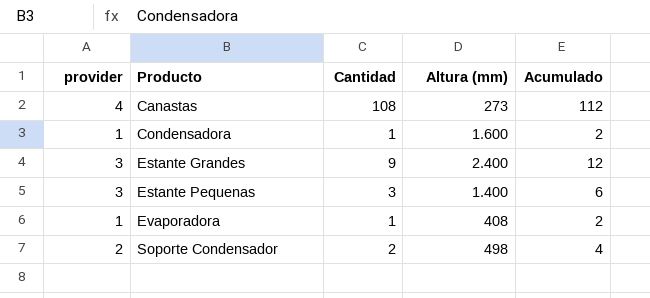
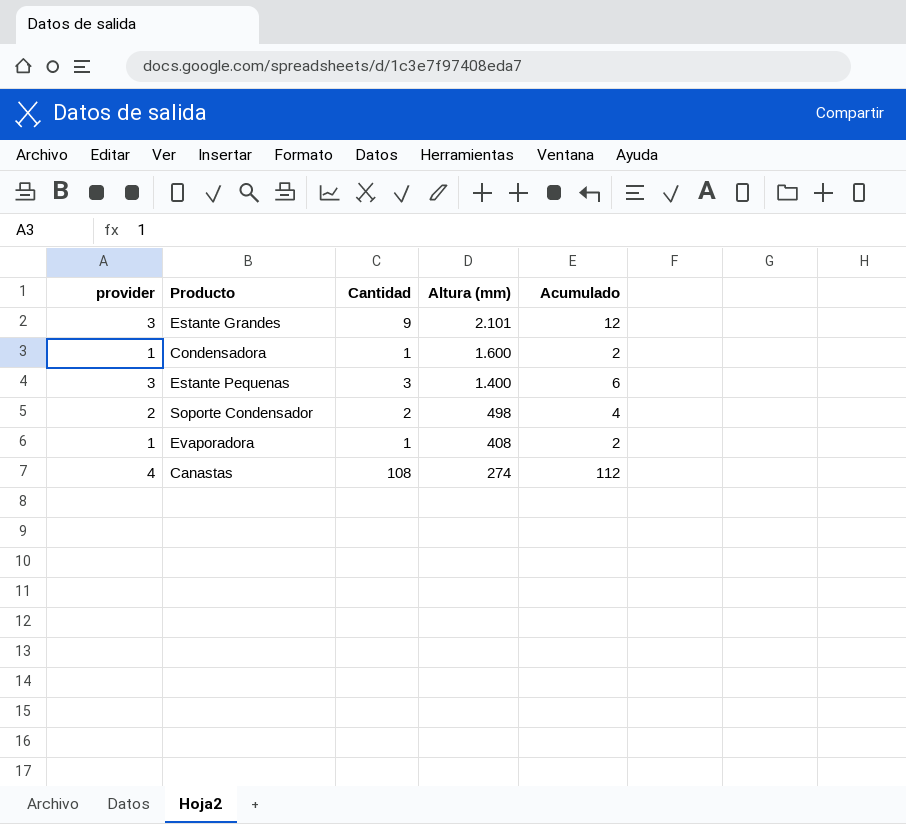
row order: Producto ascending -> Altura (mm) descending
Estante Grandes | Altura (mm): 2.400 -> 2.101
Canastas | Altura (mm): 273 -> 274

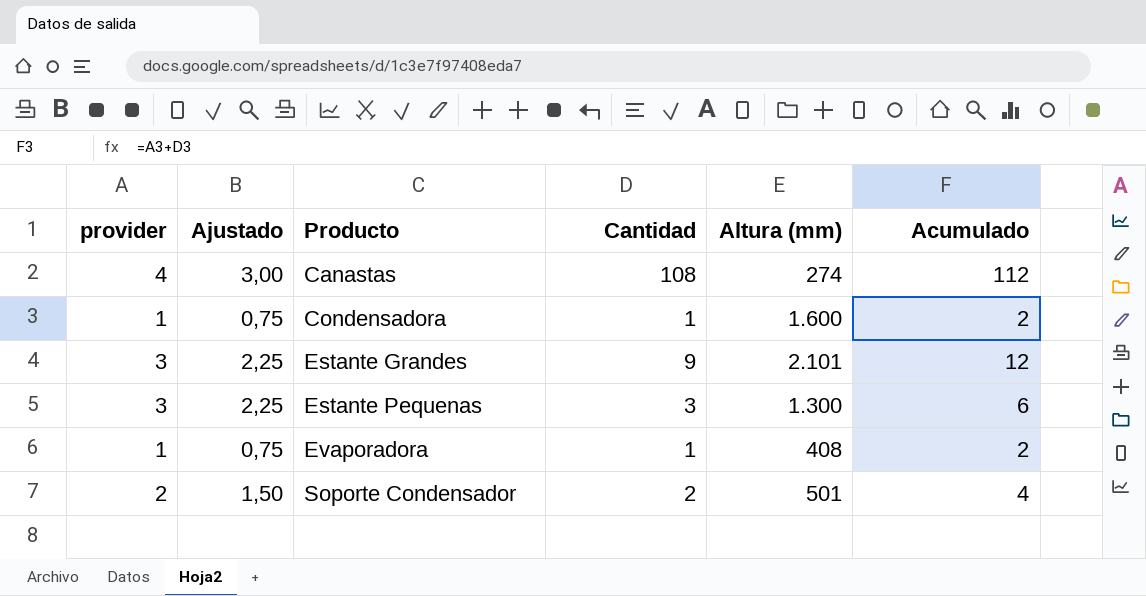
row order: Altura (mm) descending -> Producto ascending
column Ajustado | formula: none -> [provider] * 0,75
Estante Pequenas | Altura (mm): 1.400 -> 1.300
Soporte Condensador | Altura (mm): 498 -> 501

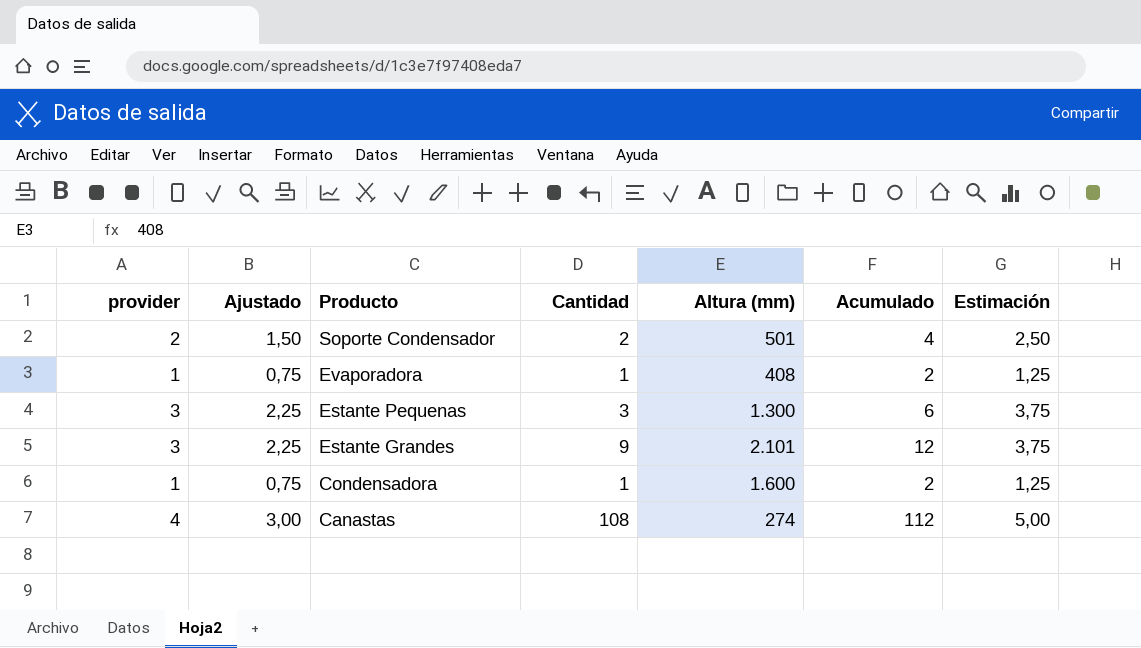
row order: Producto ascending -> Producto descending
column Estimación | formula: none -> [provider] * 1,25

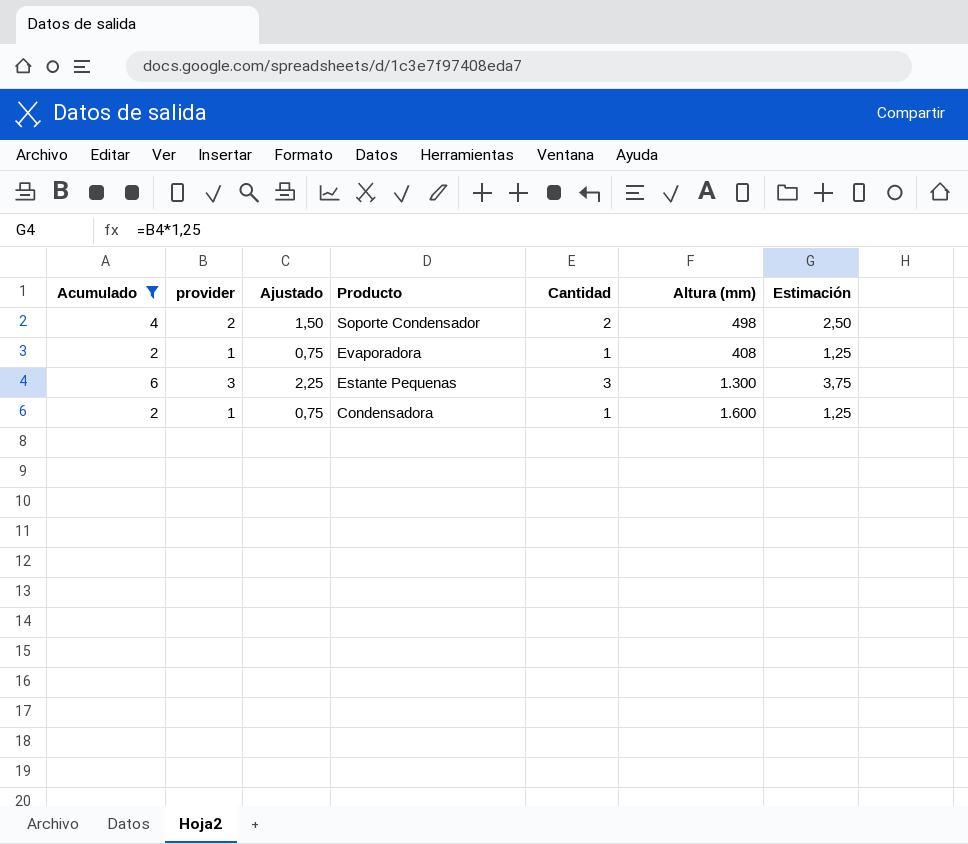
filter: none -> Acumulado <= 6
column Acumulado | position: 6 -> 1
Soporte Condensador | Altura (mm): 501 -> 498

